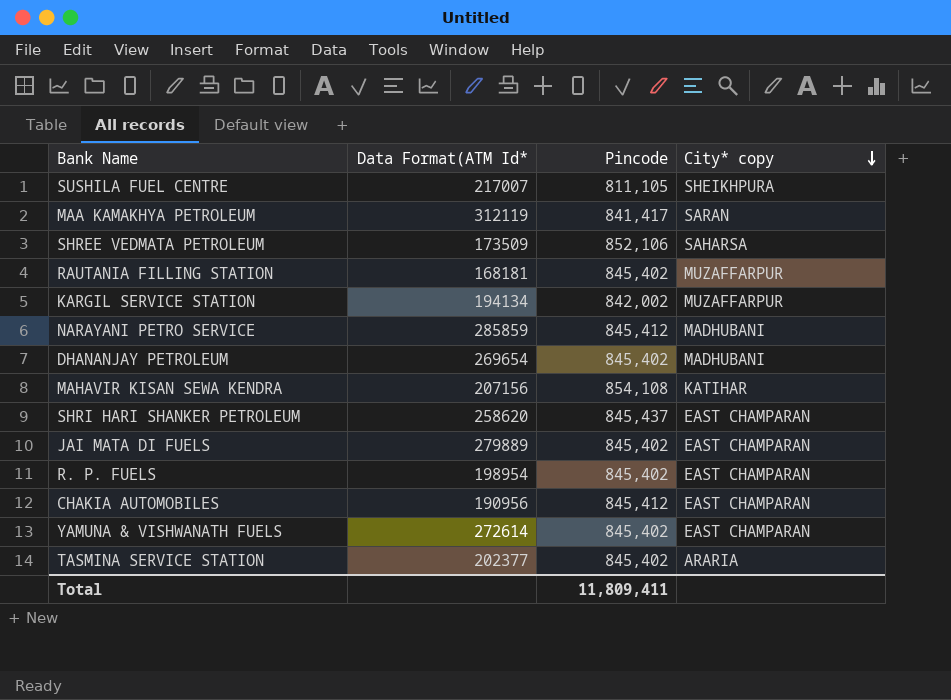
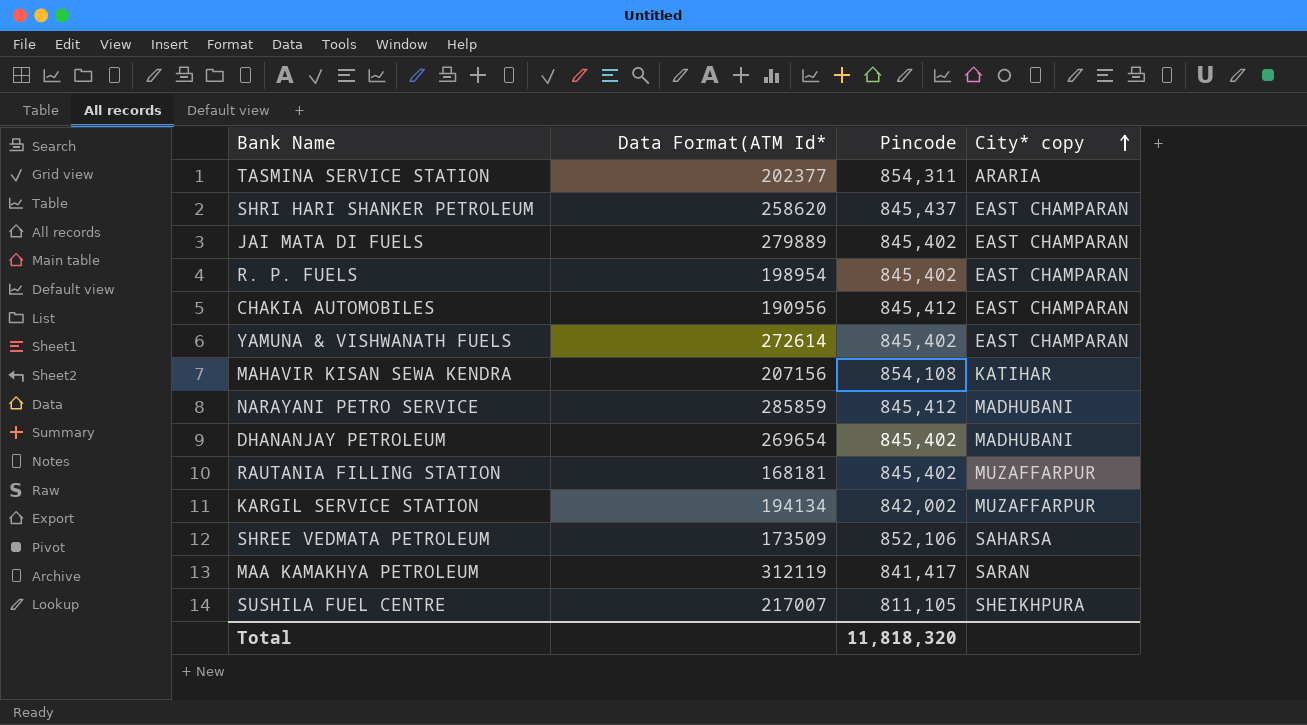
row order: City* copy descending -> City* copy ascending
TASMINA SERVICE STATION | Pincode: 845,402 -> 854,311
Total | Pincode: 11,809,411 -> 11,818,320

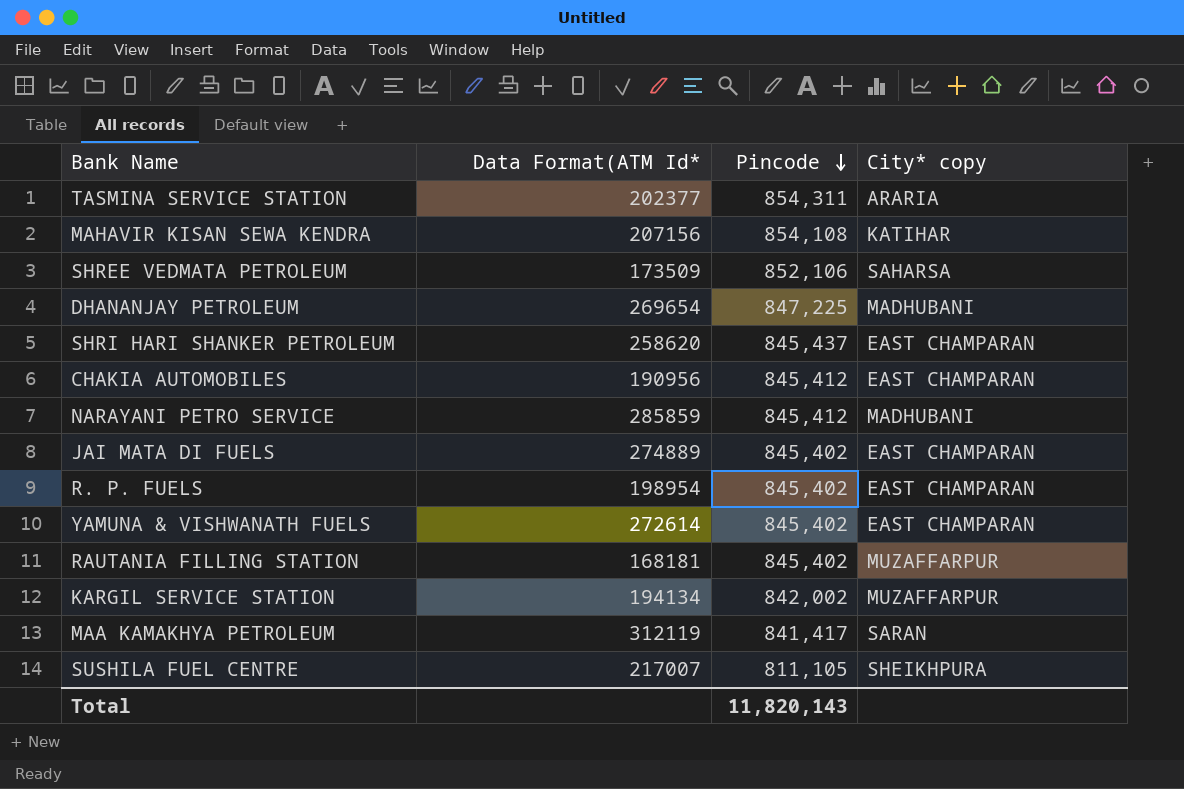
row order: City* copy ascending -> Pincode descending
DHANANJAY PETROLEUM | Pincode: 845,402 -> 847,225
JAI MATA DI FUELS | Data Format(ATM Id*: 279889 -> 274889
Total | Pincode: 11,818,320 -> 11,820,143

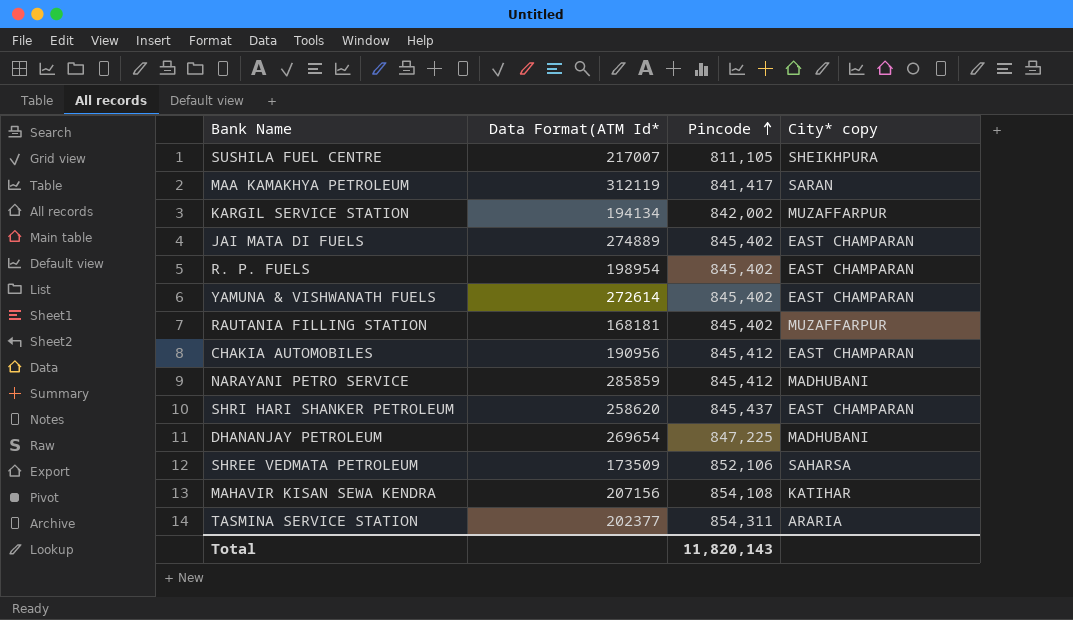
row order: Pincode descending -> Pincode ascending

